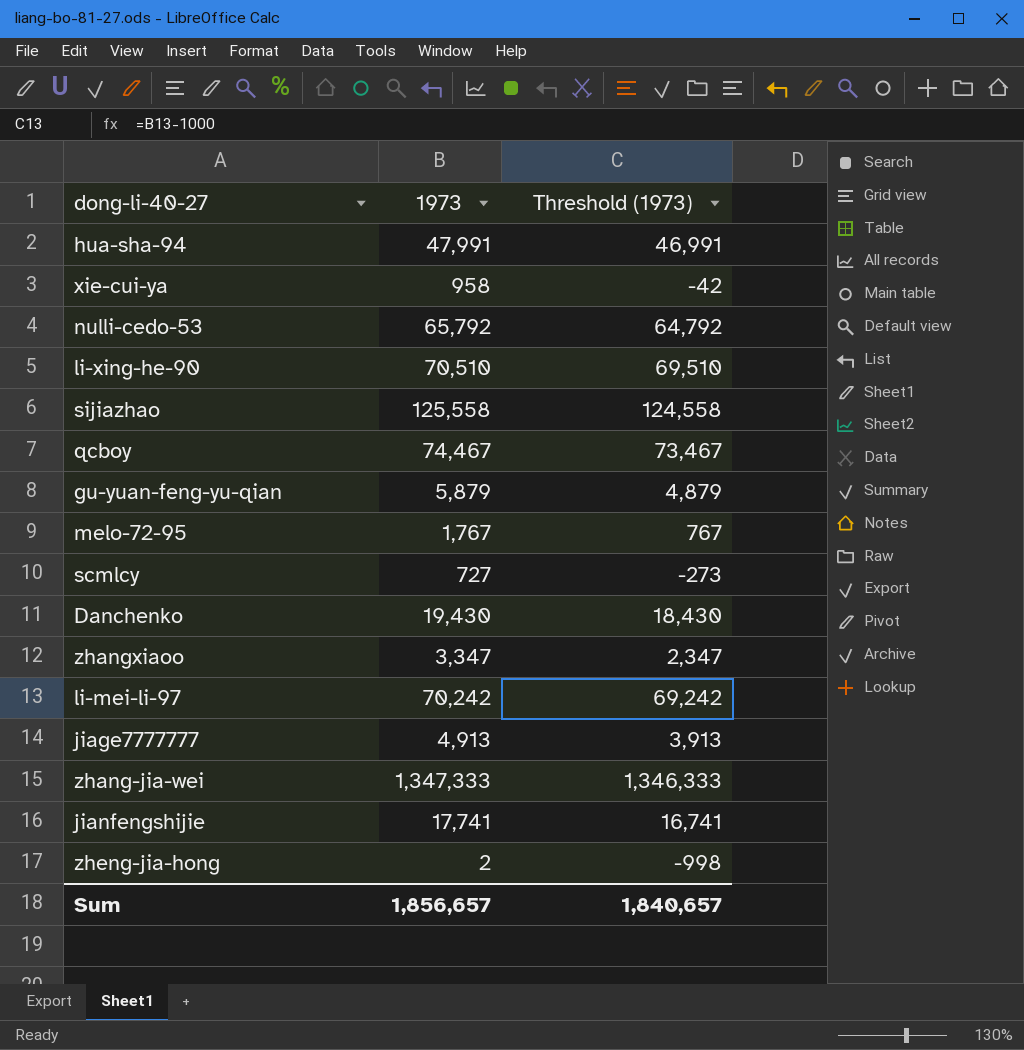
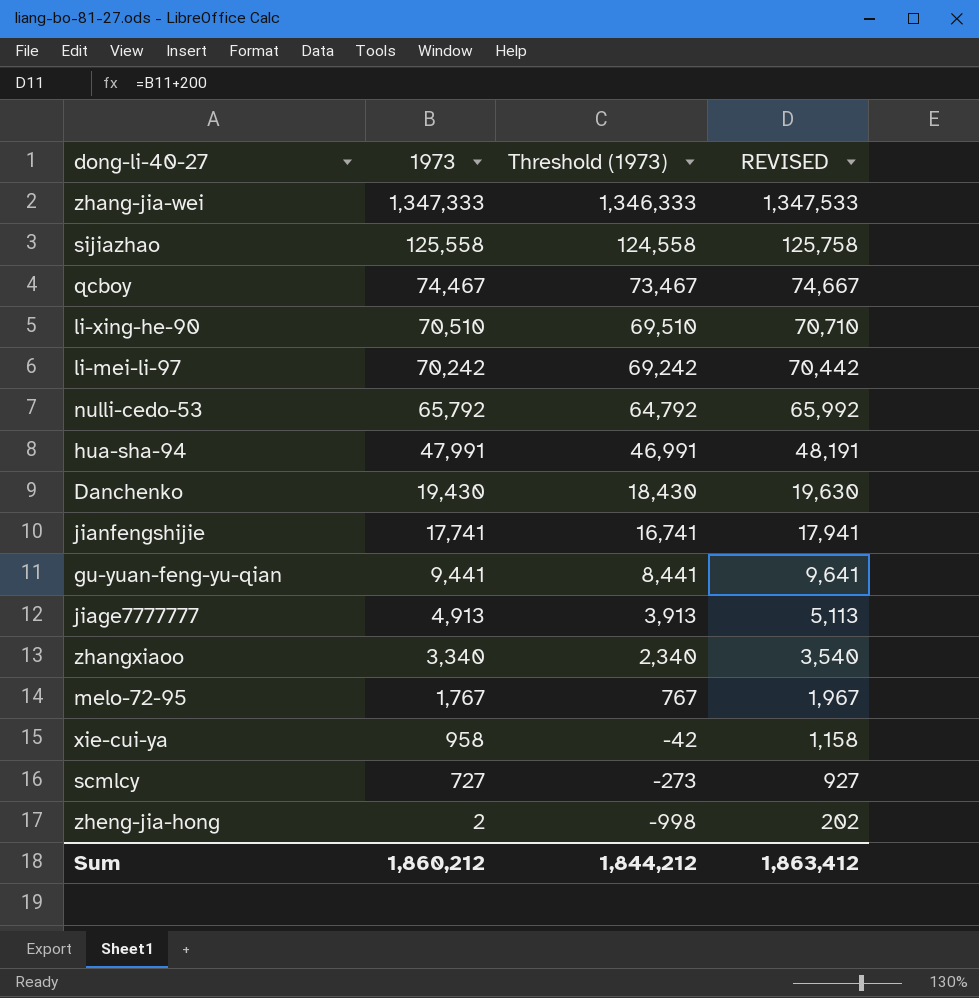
row order: none -> 1973 descending
column REVISED | formula: none -> [1973] + 200
gu-yuan-feng-yu-qian | 1973: 5,879 -> 9,441
gu-yuan-feng-yu-qian | Threshold (1973): 4,879 -> 8,441
zhangxiaoo | 1973: 3,347 -> 3,340
zhangxiaoo | Threshold (1973): 2,347 -> 2,340
Sum | 1973: 1,856,657 -> 1,860,212
Sum | Threshold (1973): 1,840,657 -> 1,844,212

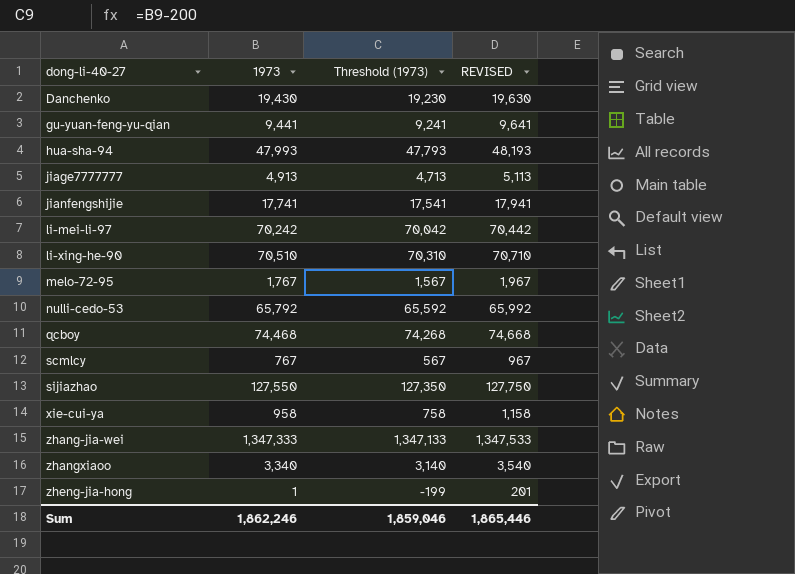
row order: 1973 descending -> dong-li-40-27 ascending
column Threshold (1973) | formula: [1973] - 1000 -> [1973] - 200
hua-sha-94 | 1973: 47,991 -> 47,993
hua-sha-94 | REVISED: 48,191 -> 48,193
qcboy | 1973: 74,467 -> 74,468
qcboy | REVISED: 74,667 -> 74,668
scmlcy | 1973: 727 -> 767
scmlcy | REVISED: 927 -> 967
sijiazhao | 1973: 125,558 -> 127,550
sijiazhao | REVISED: 125,758 -> 127,750
zheng-jia-hong | 1973: 2 -> 1
zheng-jia-hong | REVISED: 202 -> 201
Sum | 1973: 1,860,212 -> 1,862,246
Sum | Threshold (1973): 1,844,212 -> 1,859,046
Sum | REVISED: 1,863,412 -> 1,865,446

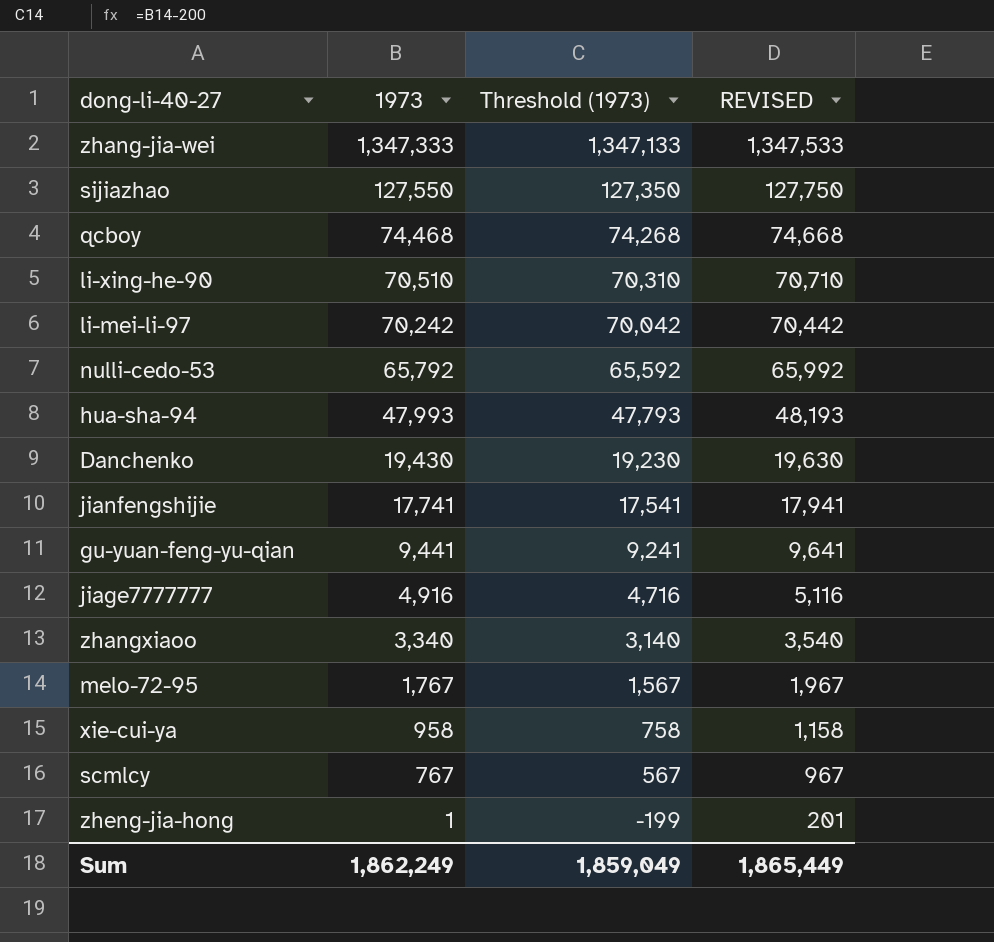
row order: dong-li-40-27 ascending -> 1973 descending
jiage7777777 | 1973: 4,913 -> 4,916
jiage7777777 | Threshold (1973): 4,713 -> 4,716
jiage7777777 | REVISED: 5,113 -> 5,116
Sum | 1973: 1,862,246 -> 1,862,249
Sum | Threshold (1973): 1,859,046 -> 1,859,049
Sum | REVISED: 1,865,446 -> 1,865,449

